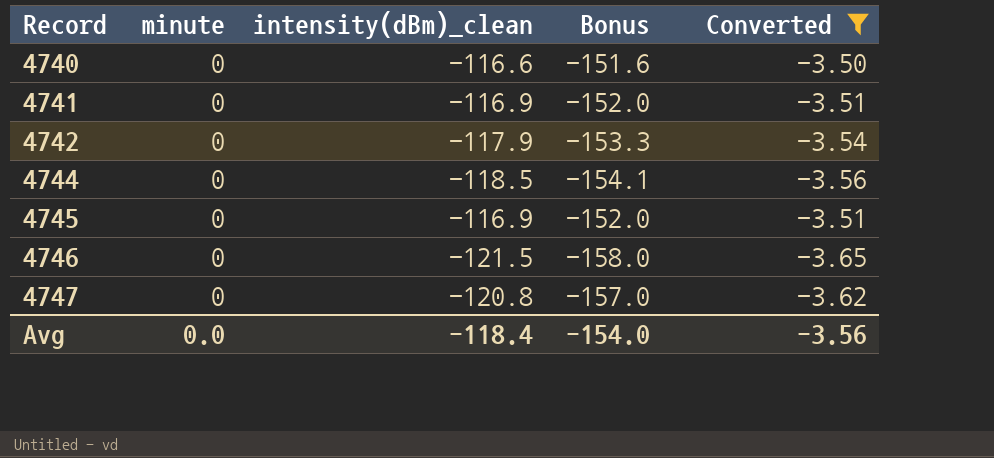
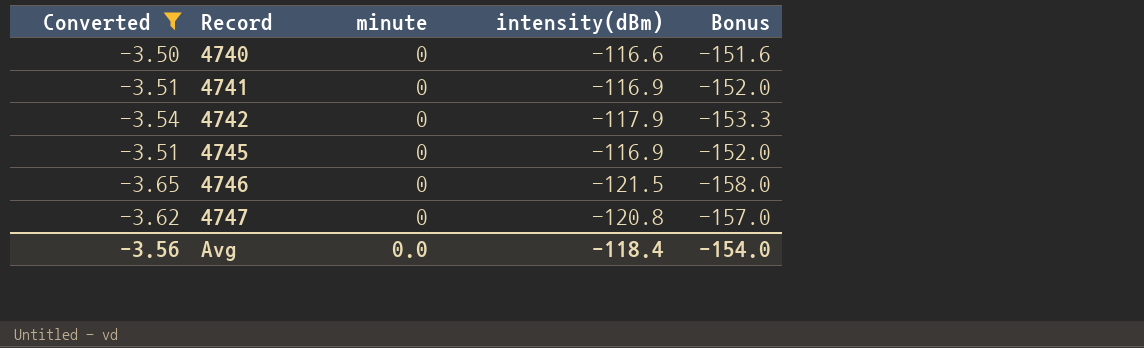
column Converted | position: 5 -> 1
column name: intensity(dBm)_clean -> intensity(dBm)
row 4744: 0 | -118.5 | -154.1 | -3.56 -> none

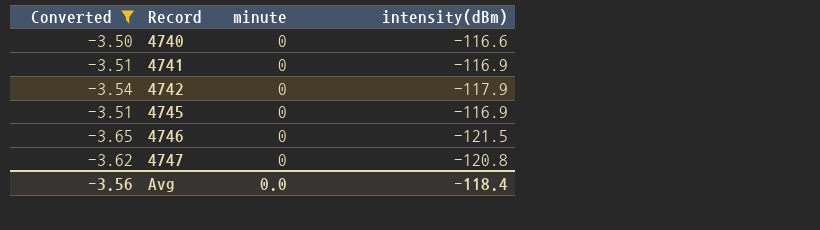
column Bonus | formula: [intensity(dBm)] * 1.3 -> none

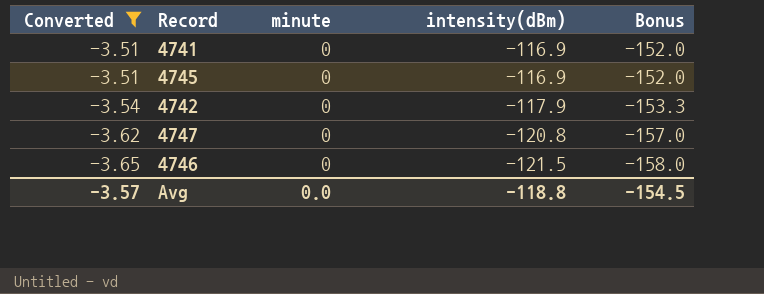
row order: Record ascending -> Converted descending
column Bonus | formula: none -> [intensity(dBm)] * 1.3
row 4740: -3.50 | 0 | -116.6 -> none
Avg | Converted: -3.56 -> -3.57
Avg | intensity(dBm): -118.4 -> -118.8

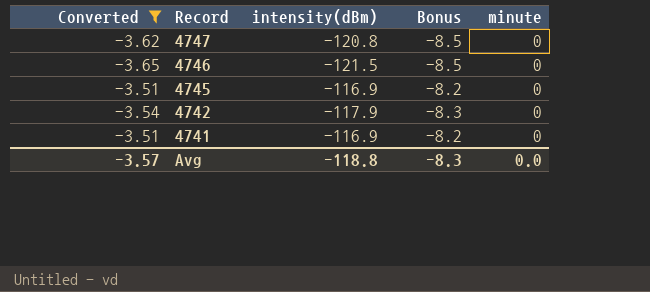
row order: Converted descending -> Record descending
column Bonus | formula: [intensity(dBm)] * 1.3 -> [intensity(dBm)] * 0.07
column minute | position: 3 -> 5
Avg | Bonus: -154.5 -> -8.3

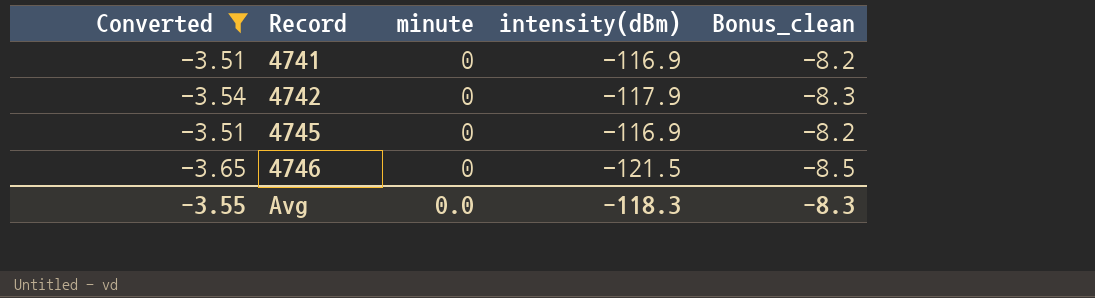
row order: Record descending -> Record ascending
column minute | position: 5 -> 3
column name: Bonus -> Bonus_clean
row 4747: -3.62 | -120.8 | -8.5 | 0 -> none
Avg | Converted: -3.57 -> -3.55
Avg | intensity(dBm): -118.8 -> -118.3

